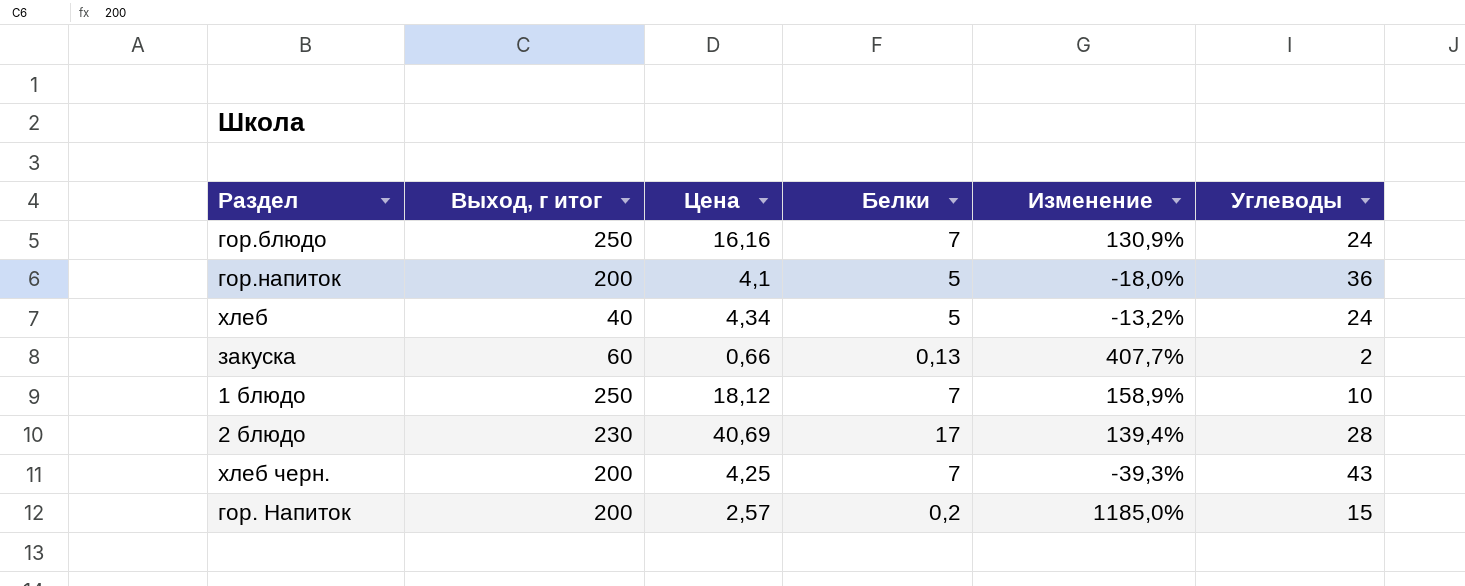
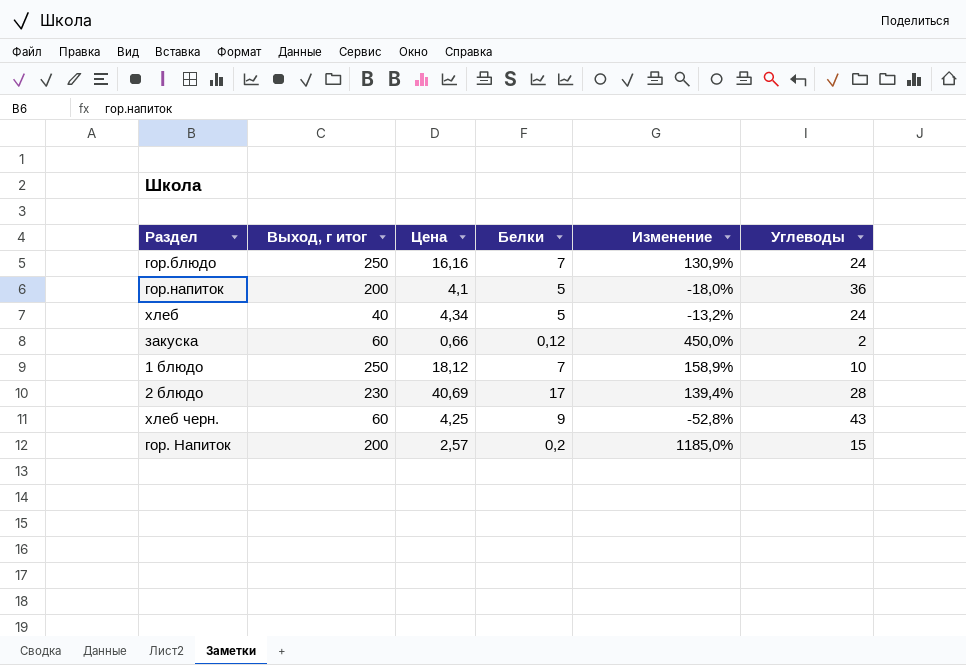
закуска | Белки: 0,13 -> 0,12
закуска | Изменение: 407,7% -> 450,0%
хлеб черн. | Выход, г итог: 200 -> 60
хлеб черн. | Белки: 7 -> 9
хлеб черн. | Изменение: -39,3% -> -52,8%

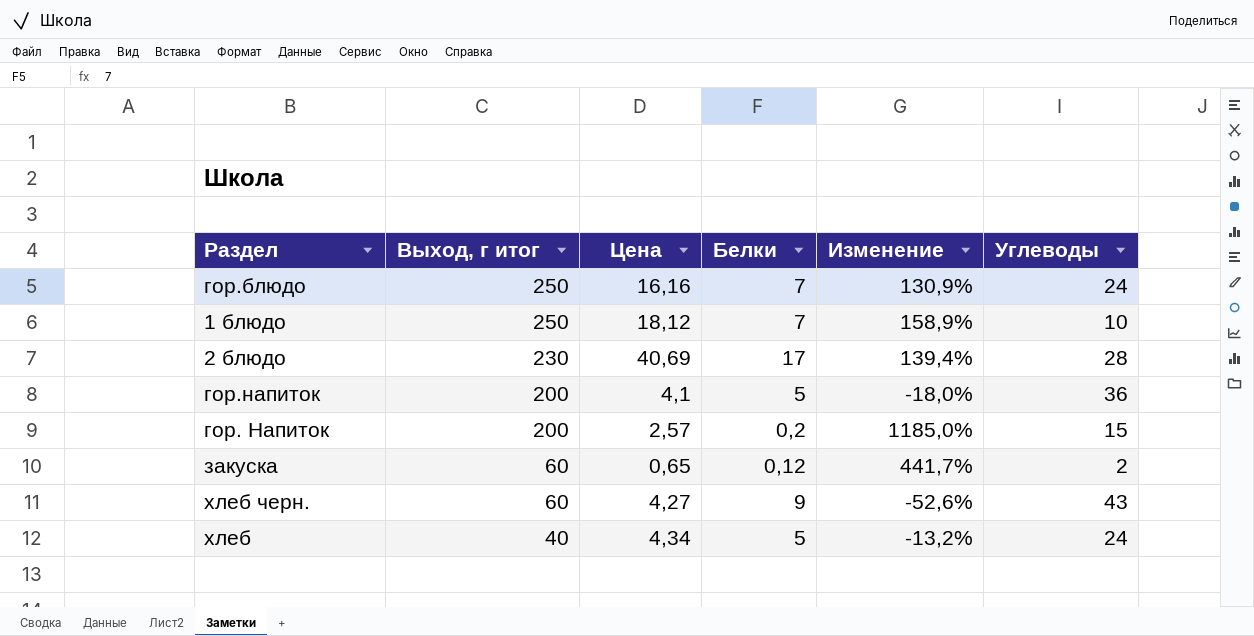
row order: none -> Выход, г итог descending
закуска | Цена: 0,66 -> 0,65
закуска | Изменение: 450,0% -> 441,7%
хлеб черн. | Цена: 4,25 -> 4,27
хлеб черн. | Изменение: -52,8% -> -52,6%

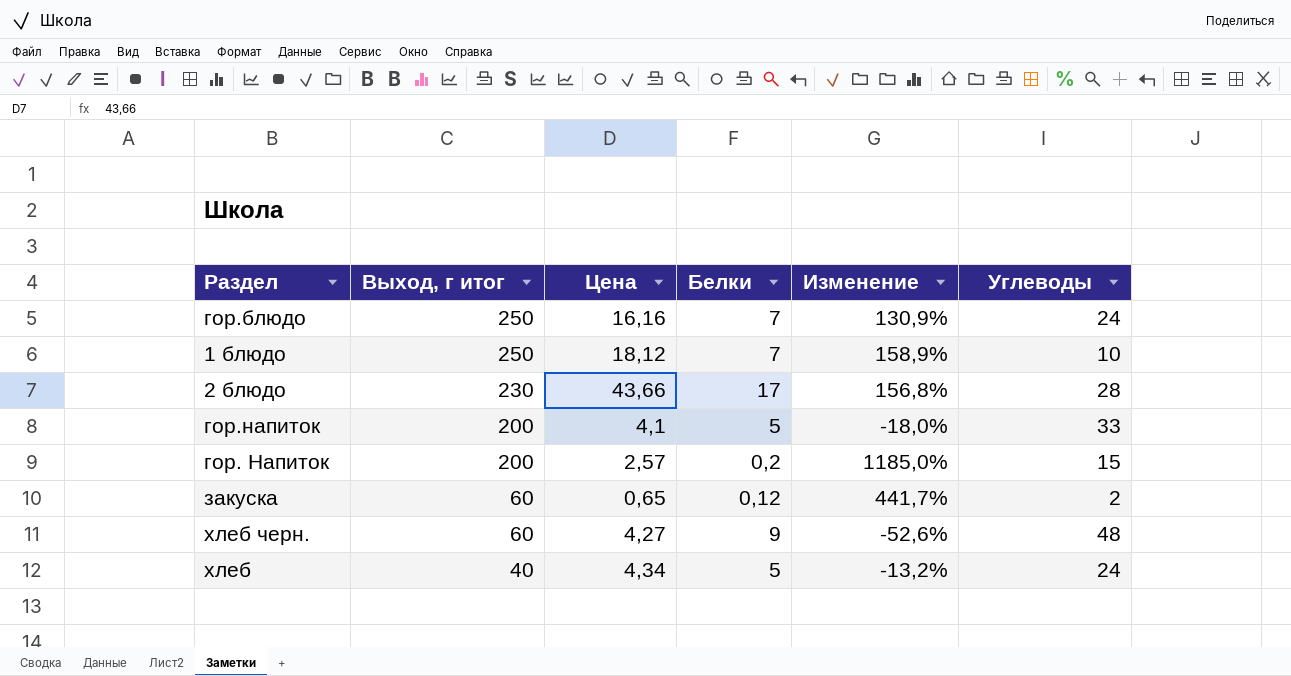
2 блюдо | Цена: 40,69 -> 43,66
2 блюдо | Изменение: 139,4% -> 156,8%
гор.напиток | Углеводы: 36 -> 33
хлеб черн. | Углеводы: 43 -> 48

